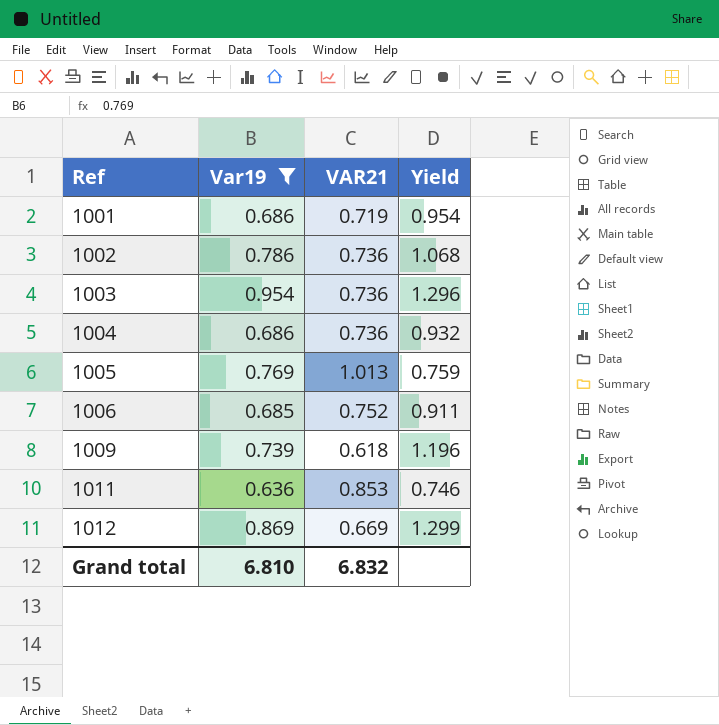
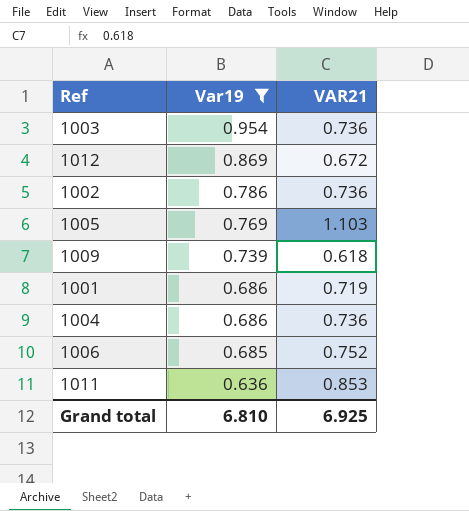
row order: Ref ascending -> Var19 descending
column Yield | formula: [Var19] / [VAR21] -> none
1012 | VAR21: 0.669 -> 0.672
1005 | VAR21: 1.013 -> 1.103
Grand total | VAR21: 6.832 -> 6.925

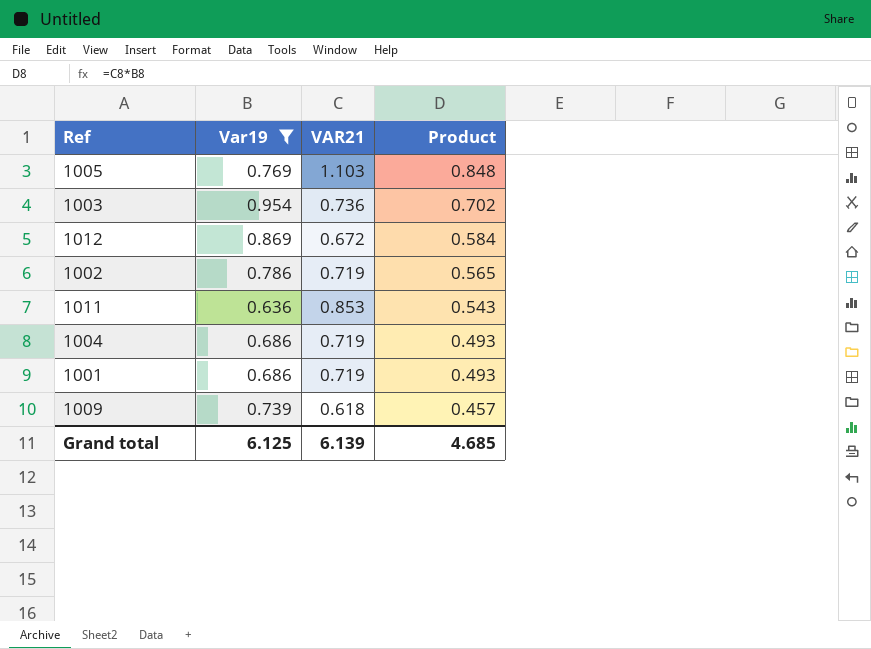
row order: Var19 descending -> Product descending
column Product | formula: none -> [Var19] * [VAR21]
row 1006: 0.685 | 0.752 -> none
1002 | VAR21: 0.736 -> 0.719
1004 | VAR21: 0.736 -> 0.719
Grand total | Var19: 6.810 -> 6.125
Grand total | VAR21: 6.925 -> 6.139

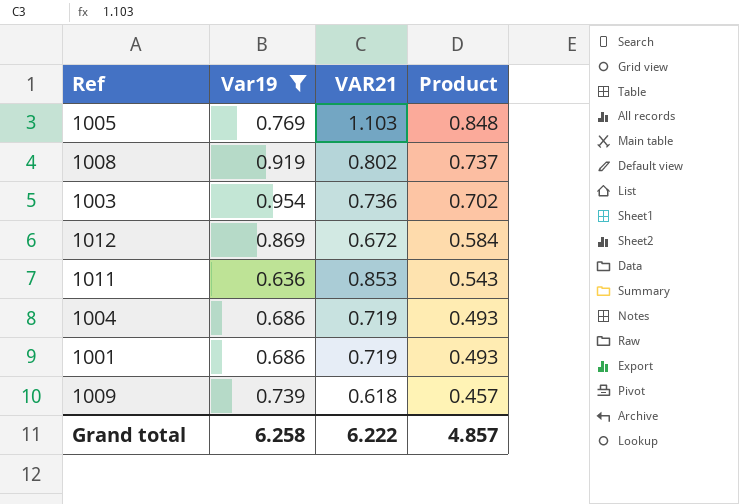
row 1002: 0.786 | 0.719 | 0.565 -> none
row 1008: none -> 0.919 | 0.802 | 0.737
Grand total | Var19: 6.125 -> 6.258
Grand total | VAR21: 6.139 -> 6.222
Grand total | Product: 4.685 -> 4.857

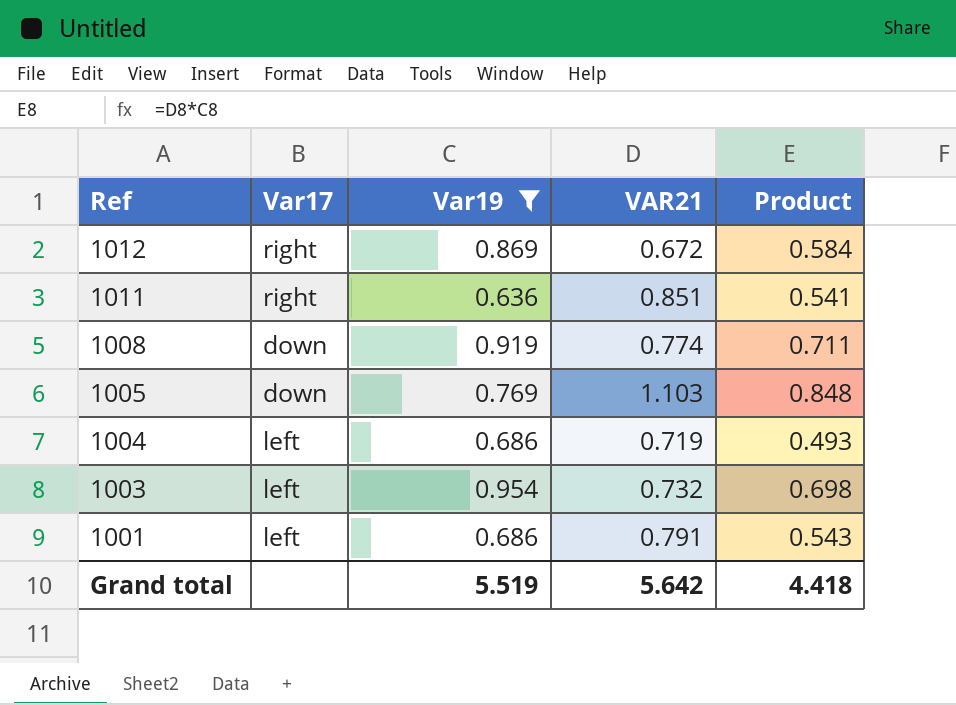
row order: Product descending -> Ref descending
column Var17 | position: none -> 2
row 1009: 0.739 | 0.618 | 0.457 -> none
1011 | VAR21: 0.853 -> 0.851
1011 | Product: 0.543 -> 0.541
1008 | VAR21: 0.802 -> 0.774
1008 | Product: 0.737 -> 0.711
1003 | VAR21: 0.736 -> 0.732
1003 | Product: 0.702 -> 0.698
1001 | VAR21: 0.719 -> 0.791
1001 | Product: 0.493 -> 0.543
Grand total | Var19: 6.258 -> 5.519
Grand total | VAR21: 6.222 -> 5.642
Grand total | Product: 4.857 -> 4.418

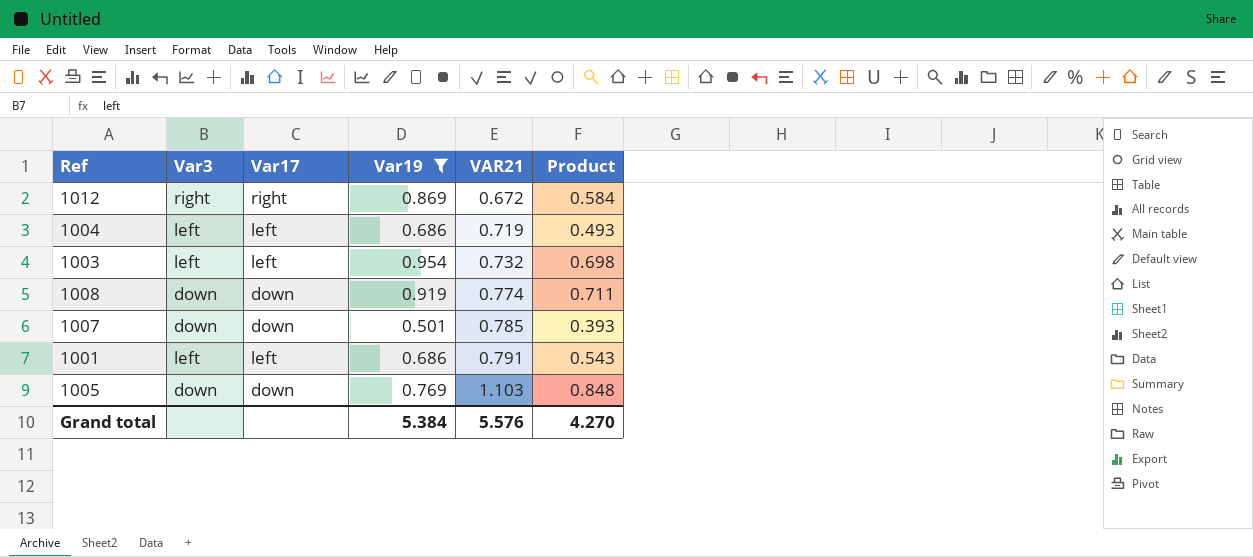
row order: Ref descending -> VAR21 ascending
column Var3 | position: none -> 2
row 1011: right | 0.636 | 0.851 | 0.541 -> none
row 1007: none -> down | down | 0.501 | 0.785 | 0.393
Grand total | Var19: 5.519 -> 5.384
Grand total | VAR21: 5.642 -> 5.576
Grand total | Product: 4.418 -> 4.270

